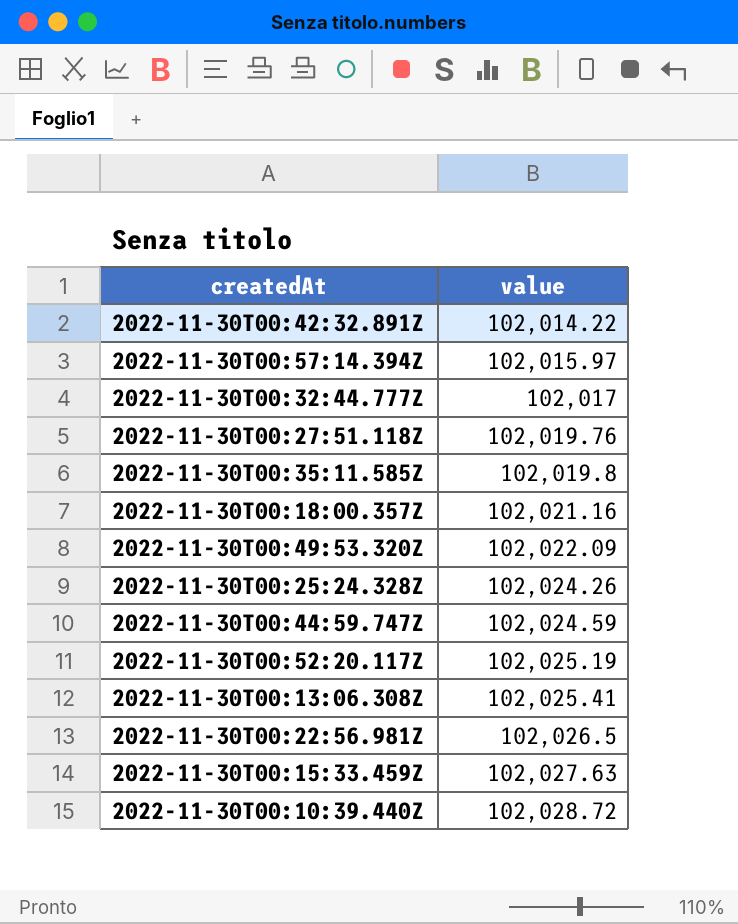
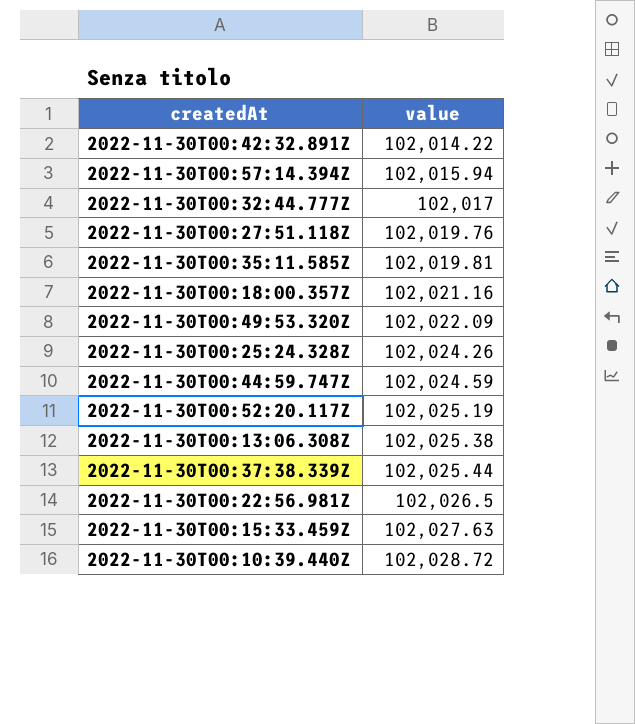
2022-11-30T00:57:14.394Z | value: 102,015.97 -> 102,015.94
2022-11-30T00:35:11.585Z | value: 102,019.8 -> 102,019.81
2022-11-30T00:13:06.308Z | value: 102,025.41 -> 102,025.38
row 2022-11-30T00:37:38.339Z: none -> 102,025.44

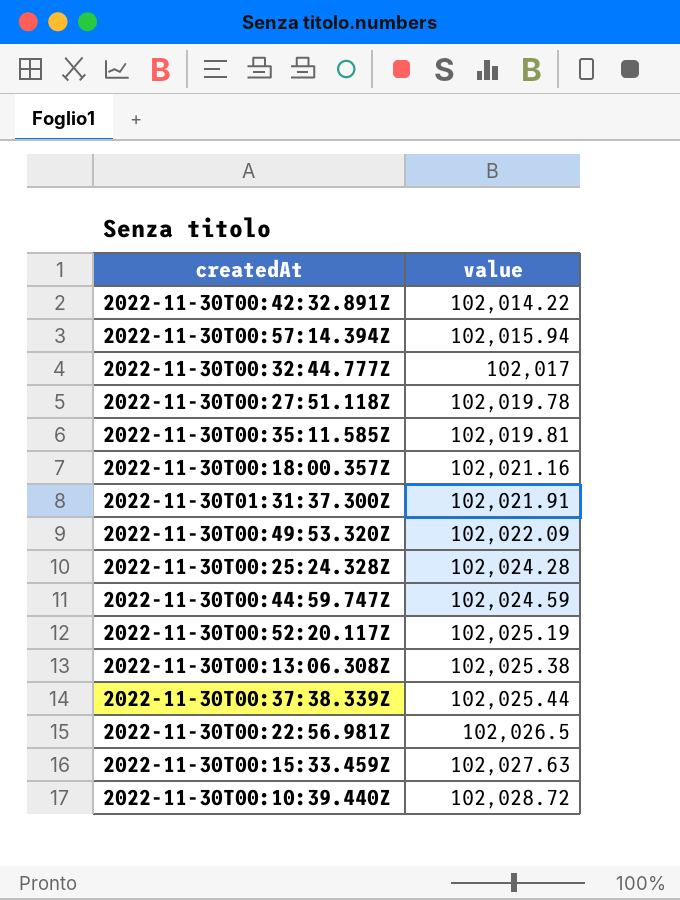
2022-11-30T00:27:51.118Z | value: 102,019.76 -> 102,019.78
row 2022-11-30T01:31:37.300Z: none -> 102,021.91
2022-11-30T00:25:24.328Z | value: 102,024.26 -> 102,024.28

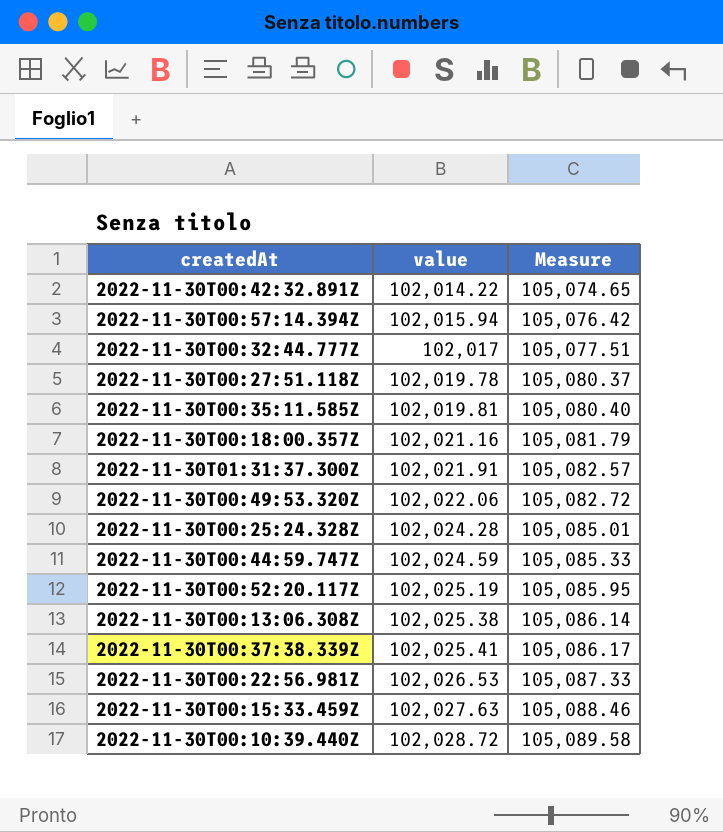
column Measure | formula: none -> [value] * 1.03
2022-11-30T00:49:53.320Z | value: 102,022.09 -> 102,022.06
2022-11-30T00:37:38.339Z | value: 102,025.44 -> 102,025.41
2022-11-30T00:22:56.981Z | value: 102,026.5 -> 102,026.53

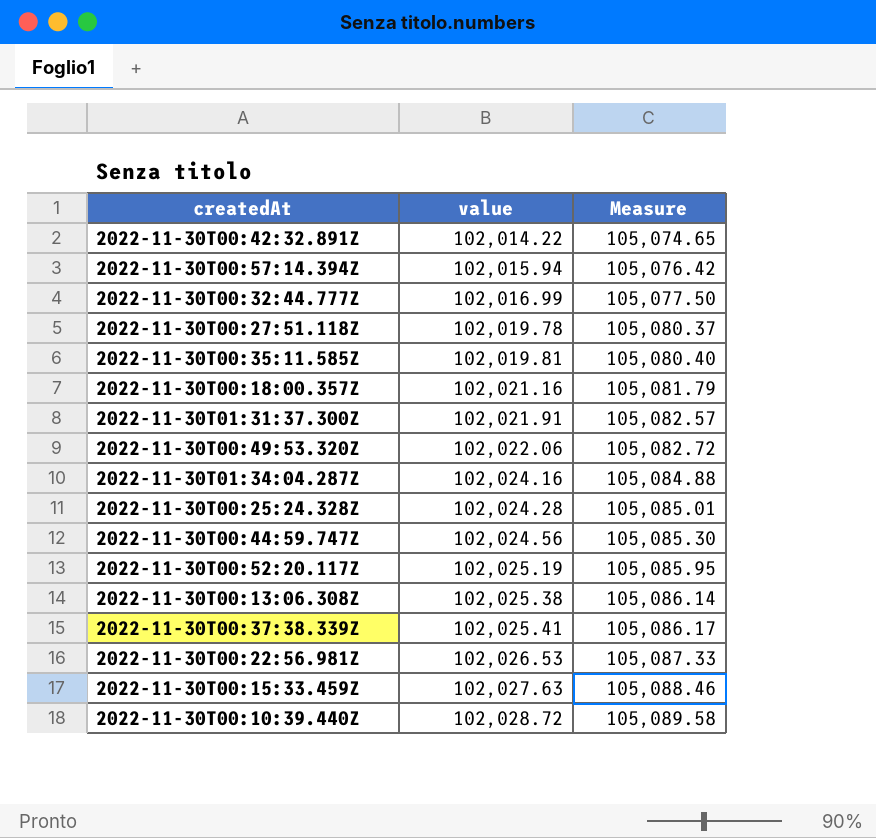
2022-11-30T00:32:44.777Z | value: 102,017 -> 102,016.99
2022-11-30T00:32:44.777Z | Measure: 105,077.51 -> 105,077.50
row 2022-11-30T01:34:04.287Z: none -> 102,024.16 | 105,084.88
2022-11-30T00:44:59.747Z | value: 102,024.59 -> 102,024.56
2022-11-30T00:44:59.747Z | Measure: 105,085.33 -> 105,085.30

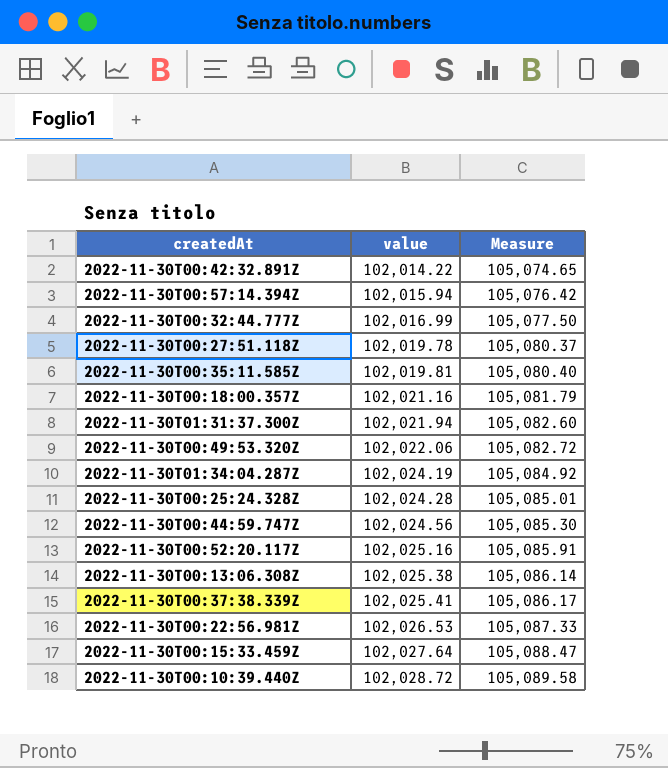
2022-11-30T01:31:37.300Z | value: 102,021.91 -> 102,021.94
2022-11-30T01:31:37.300Z | Measure: 105,082.57 -> 105,082.60
2022-11-30T01:34:04.287Z | value: 102,024.16 -> 102,024.19
2022-11-30T01:34:04.287Z | Measure: 105,084.88 -> 105,084.92
2022-11-30T00:52:20.117Z | value: 102,025.19 -> 102,025.16
2022-11-30T00:52:20.117Z | Measure: 105,085.95 -> 105,085.91
2022-11-30T00:15:33.459Z | value: 102,027.63 -> 102,027.64
2022-11-30T00:15:33.459Z | Measure: 105,088.46 -> 105,088.47

